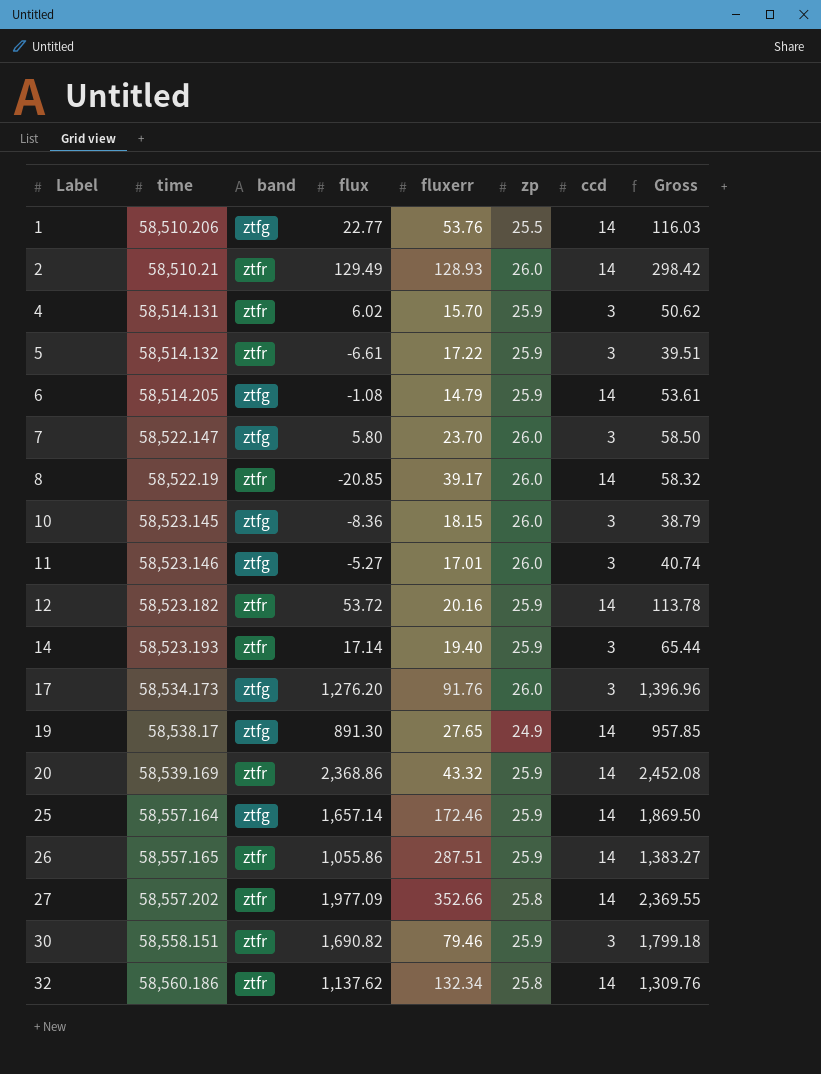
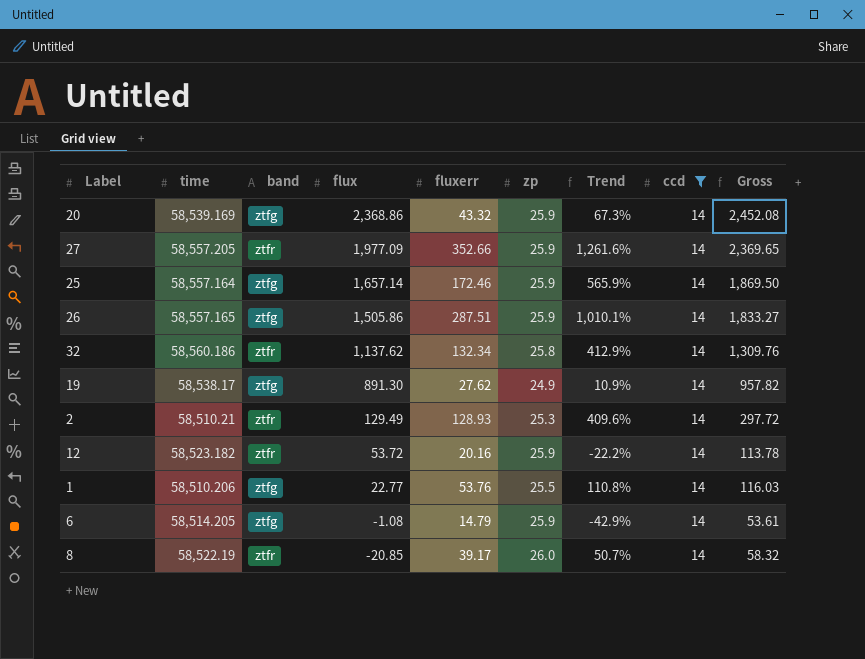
filter: none -> ccd = 14
row order: Label ascending -> flux descending
column Trend | formula: none -> ([fluxerr] - [zp]) / [zp]
20 | band: ztfr -> ztfg
27 | time: 58,557.202 -> 58,557.205
27 | zp: 25.8 -> 25.9
27 | Gross: 2,369.55 -> 2,369.65
26 | band: ztfr -> ztfg
26 | flux: 1,055.86 -> 1,505.86
26 | Gross: 1,383.27 -> 1,833.27
19 | fluxerr: 27.65 -> 27.62
19 | Gross: 957.85 -> 957.82
2 | zp: 26.0 -> 25.3
2 | Gross: 298.42 -> 297.72

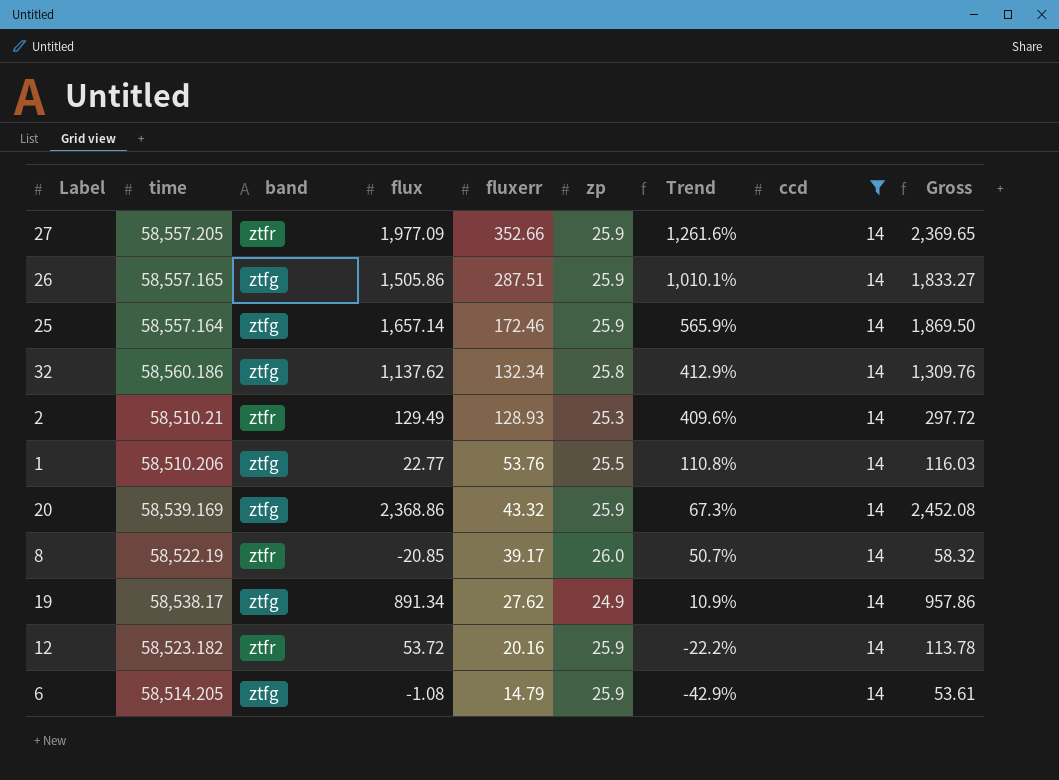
row order: flux descending -> fluxerr descending
32 | band: ztfr -> ztfg
19 | flux: 891.30 -> 891.34
19 | Gross: 957.82 -> 957.86

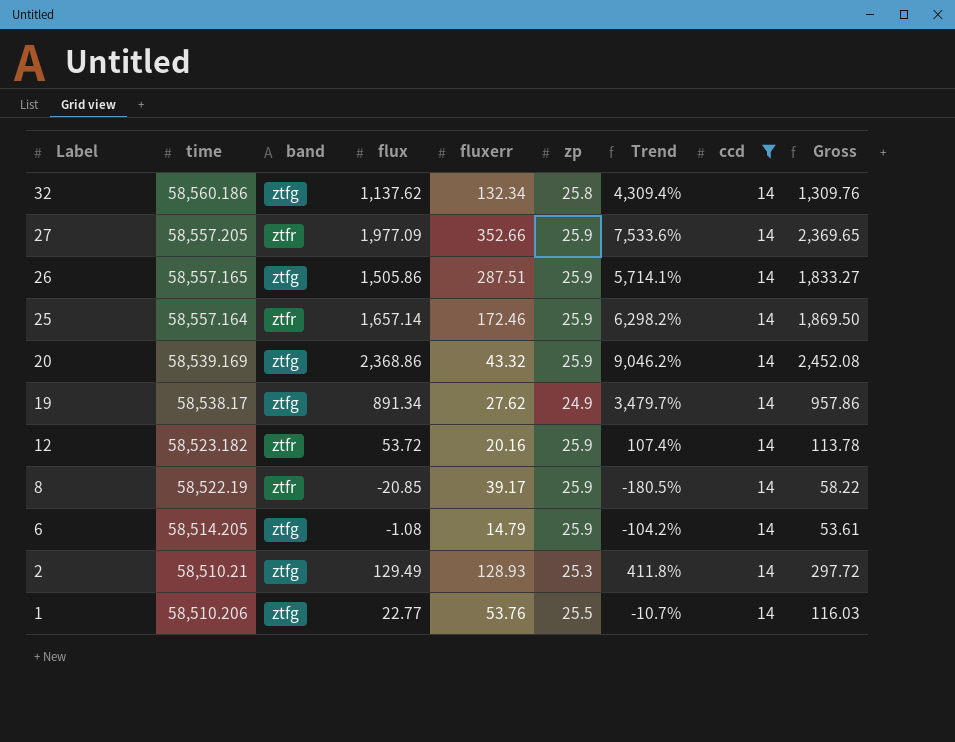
row order: fluxerr descending -> Label descending
column Trend | formula: ([fluxerr] - [zp]) / [zp] -> ([flux] - [zp]) / [zp]
25 | band: ztfg -> ztfr
8 | zp: 26.0 -> 25.9
8 | Gross: 58.32 -> 58.22
2 | band: ztfr -> ztfg

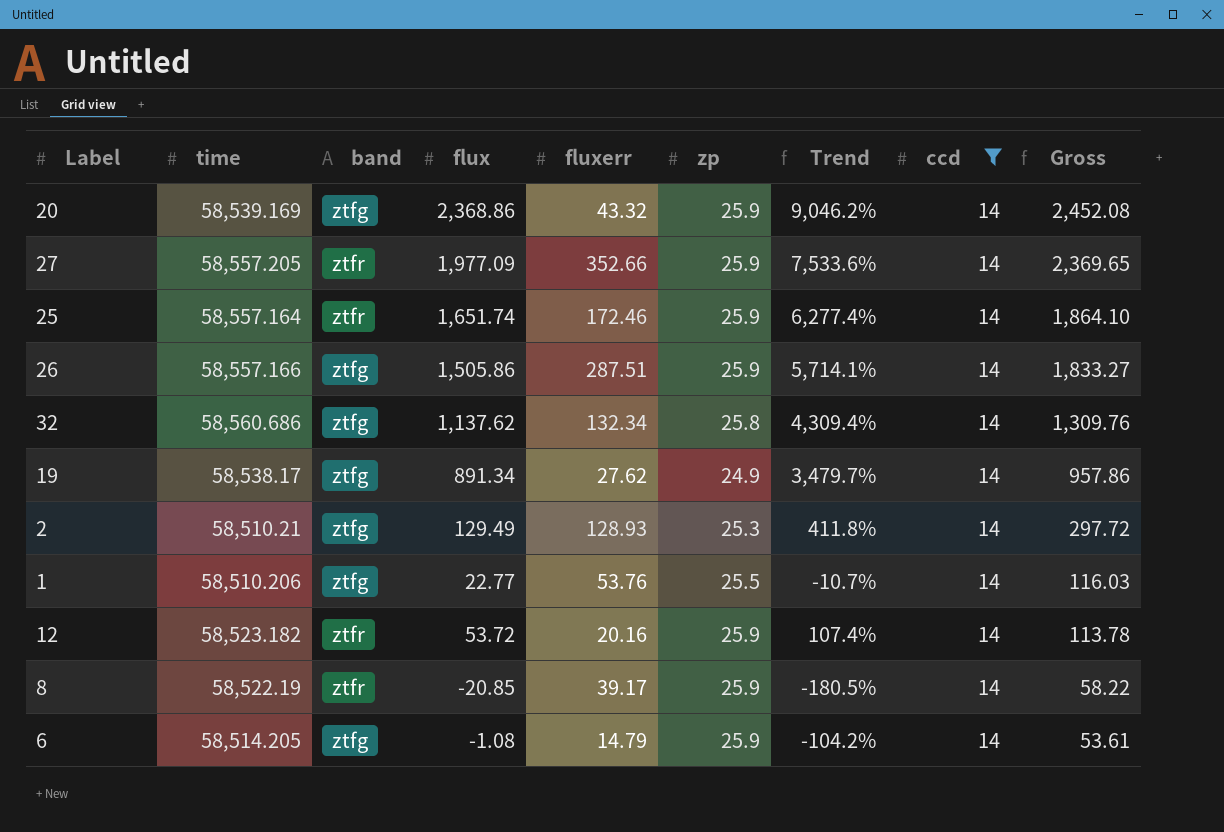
row order: Label descending -> Gross descending
25 | flux: 1,657.14 -> 1,651.74
25 | Trend: 6,298.2% -> 6,277.4%
25 | Gross: 1,869.50 -> 1,864.10
26 | time: 58,557.165 -> 58,557.166
32 | time: 58,560.186 -> 58,560.686

